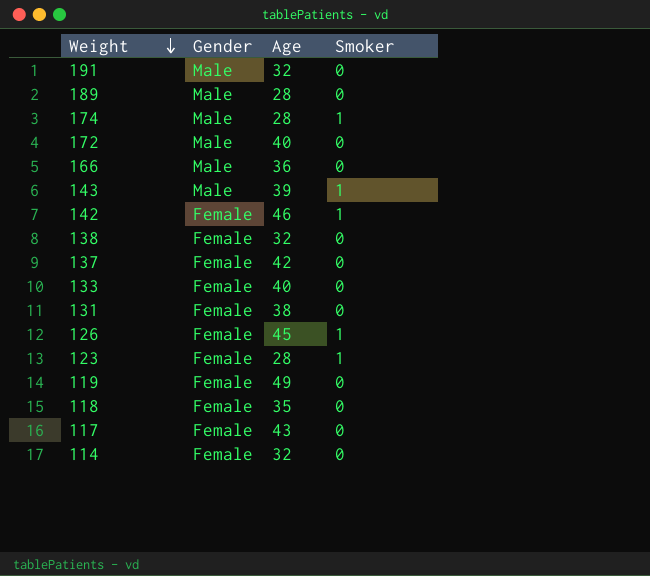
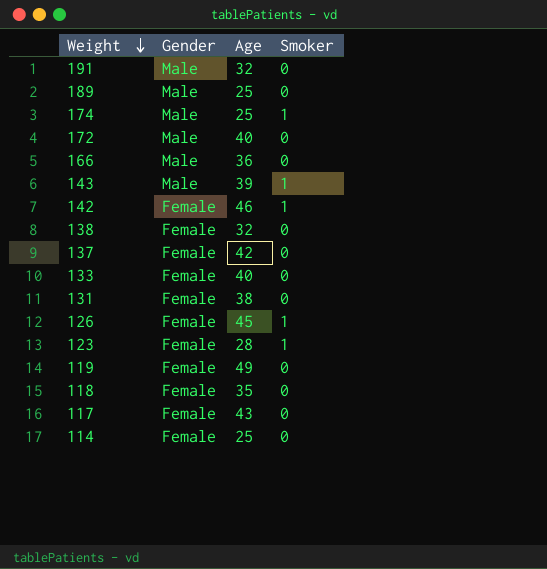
189 | Age: 28 -> 25
174 | Age: 28 -> 25
114 | Age: 32 -> 25

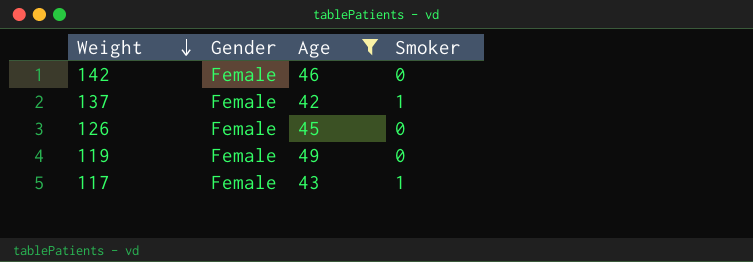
filter: none -> Age >= 42
142 | Smoker: 1 -> 0
137 | Smoker: 0 -> 1
126 | Smoker: 1 -> 0
117 | Smoker: 0 -> 1

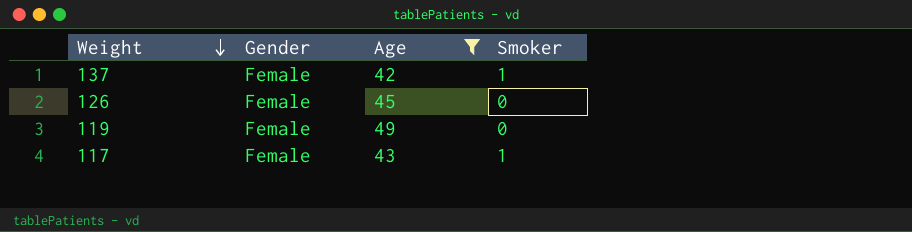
row 142: Female | 46 | 0 -> none

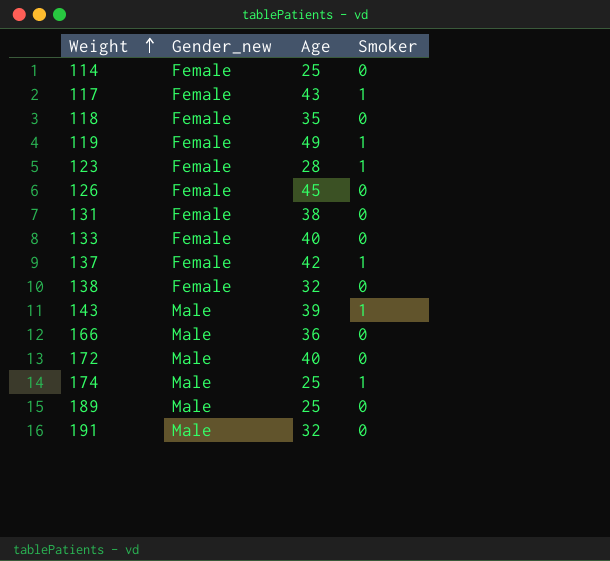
filter: Age >= 42 -> none
row order: Weight descending -> Weight ascending
column name: Gender -> Gender_new
119 | Smoker: 0 -> 1

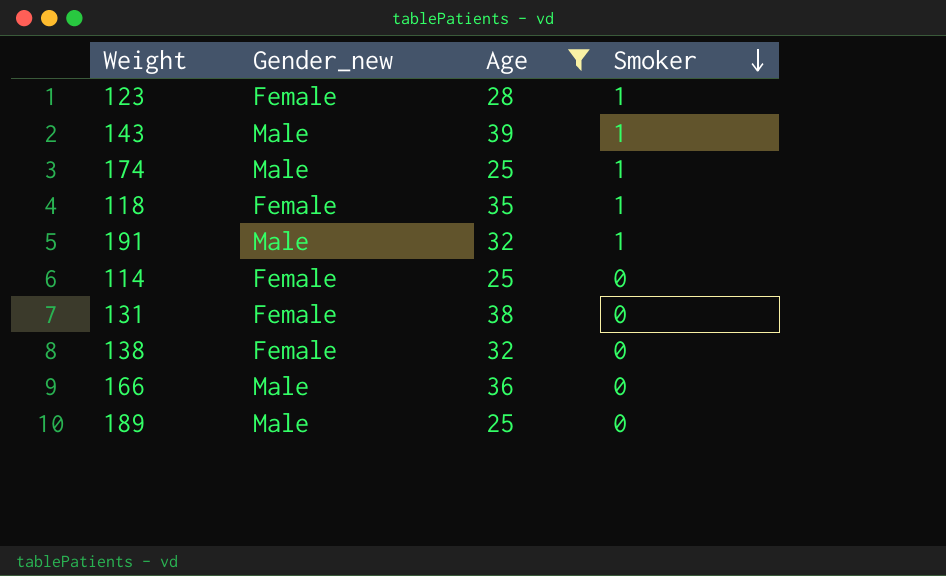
filter: none -> Age <= 39
row order: Weight ascending -> Smoker descending
118 | Smoker: 0 -> 1
191 | Smoker: 0 -> 1

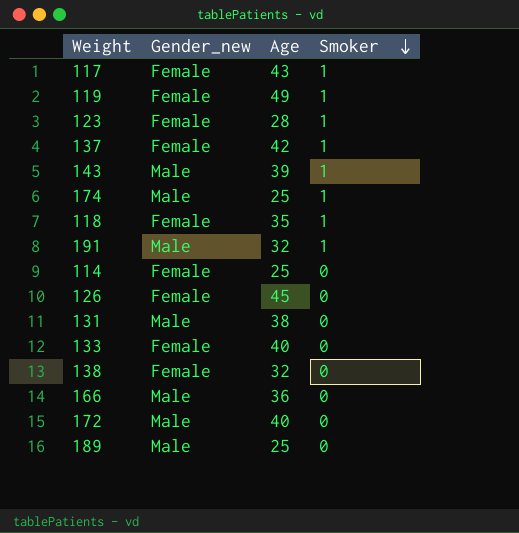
filter: Age <= 39 -> none
131 | Gender_new: Female -> Male

